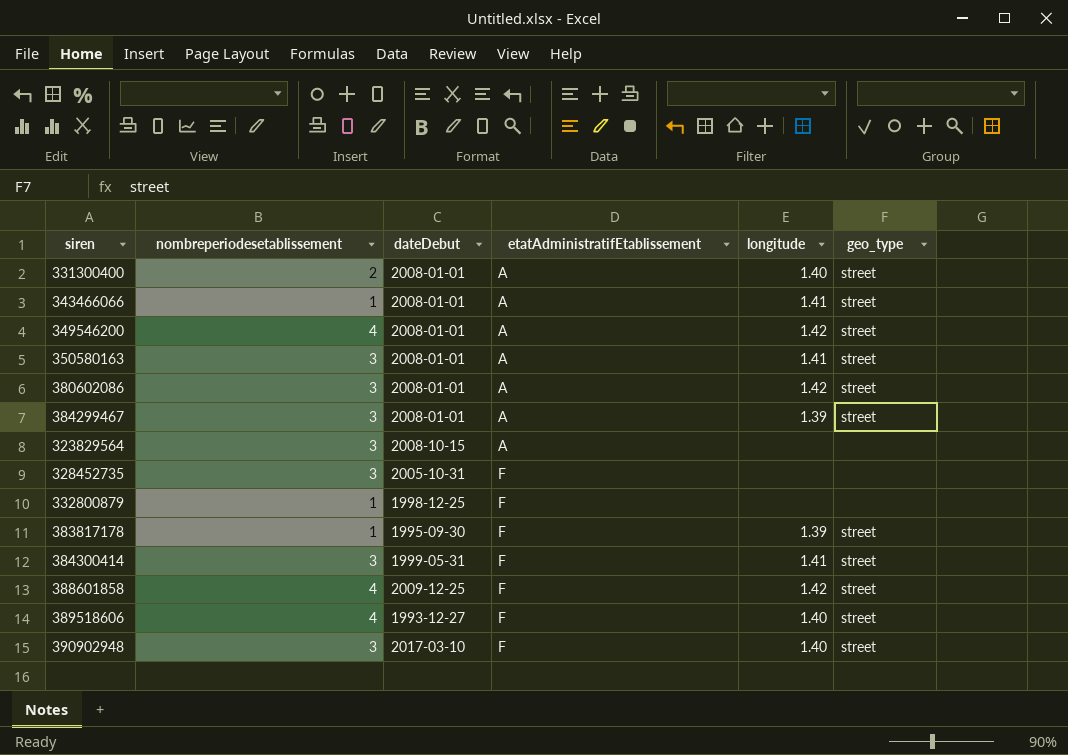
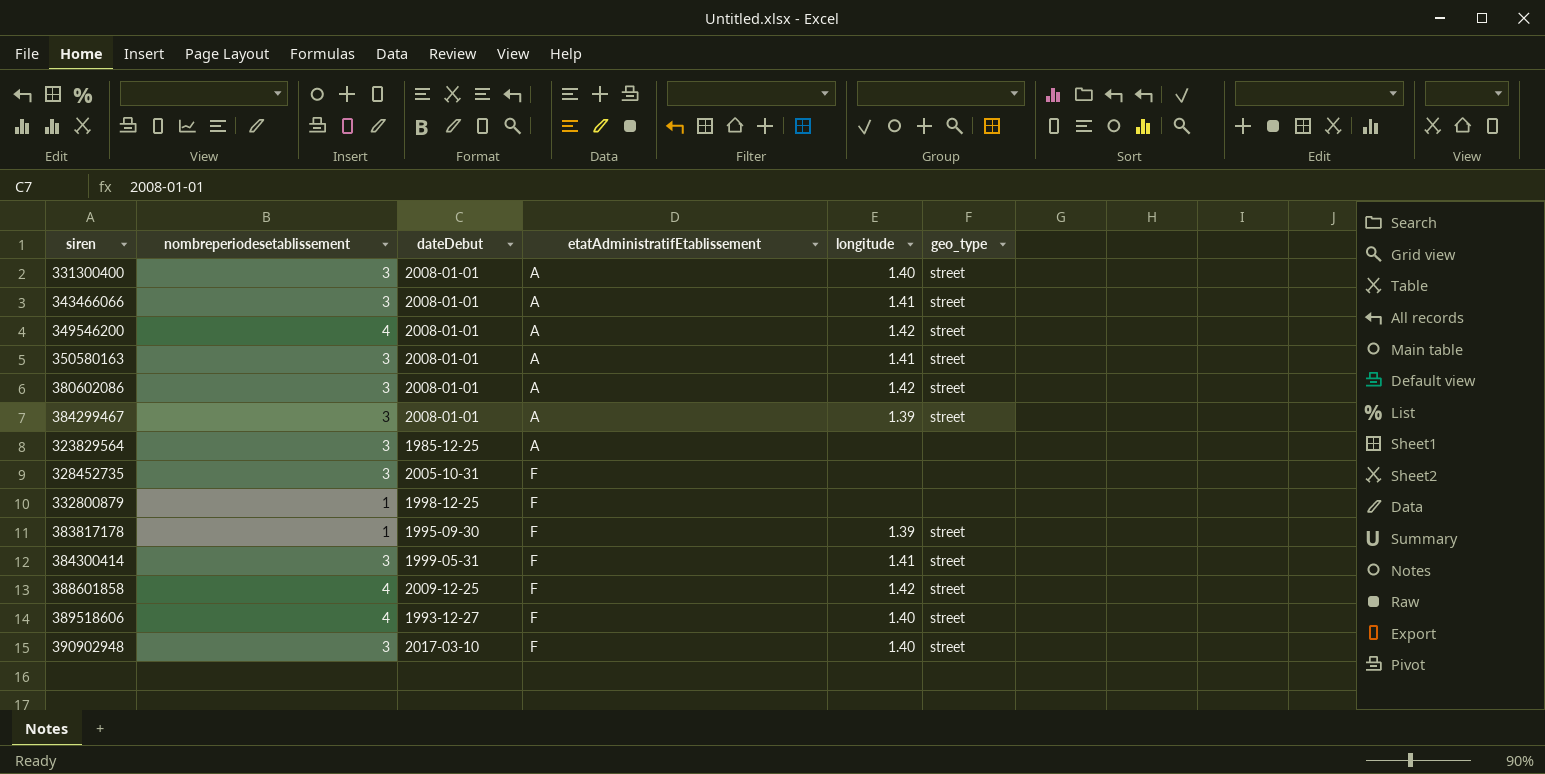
331300400 | nombreperiodesetablissement: 2 -> 3
343466066 | nombreperiodesetablissement: 1 -> 3
323829564 | dateDebut: 2008-10-15 -> 1985-12-25

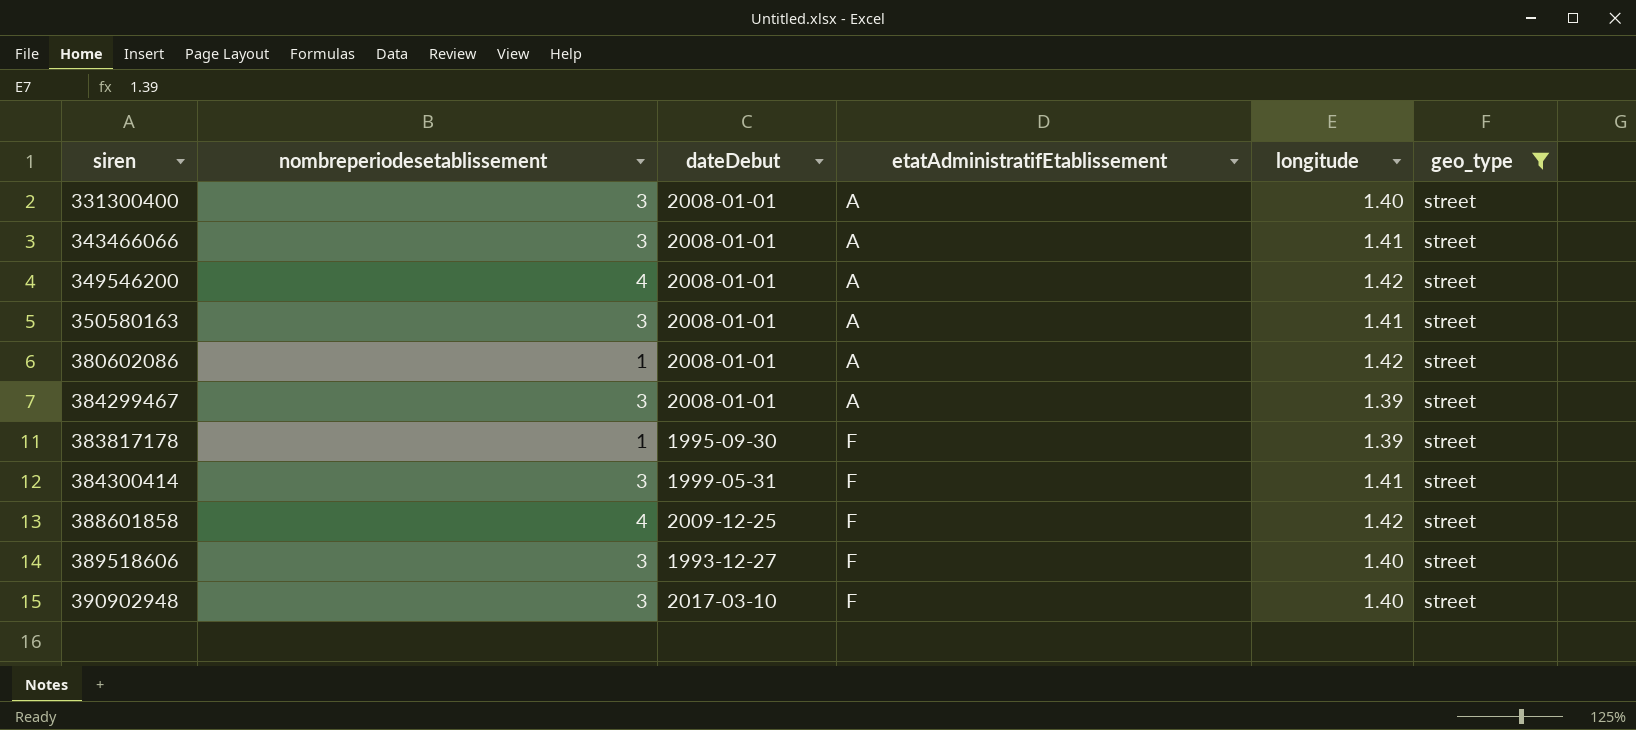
filter: none -> geo_type = street
380602086 | nombreperiodesetablissement: 3 -> 1
389518606 | nombreperiodesetablissement: 4 -> 3

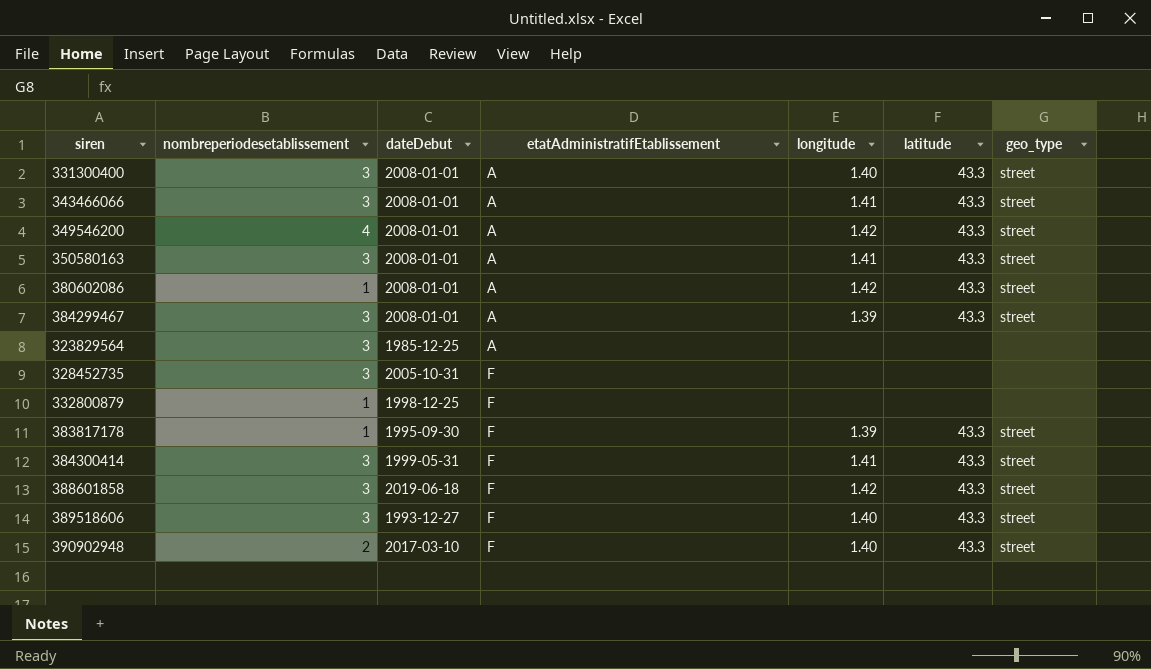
filter: geo_type = street -> none
column latitude | position: none -> 6
388601858 | nombreperiodesetablissement: 4 -> 3
388601858 | dateDebut: 2009-12-25 -> 2019-06-18
390902948 | nombreperiodesetablissement: 3 -> 2

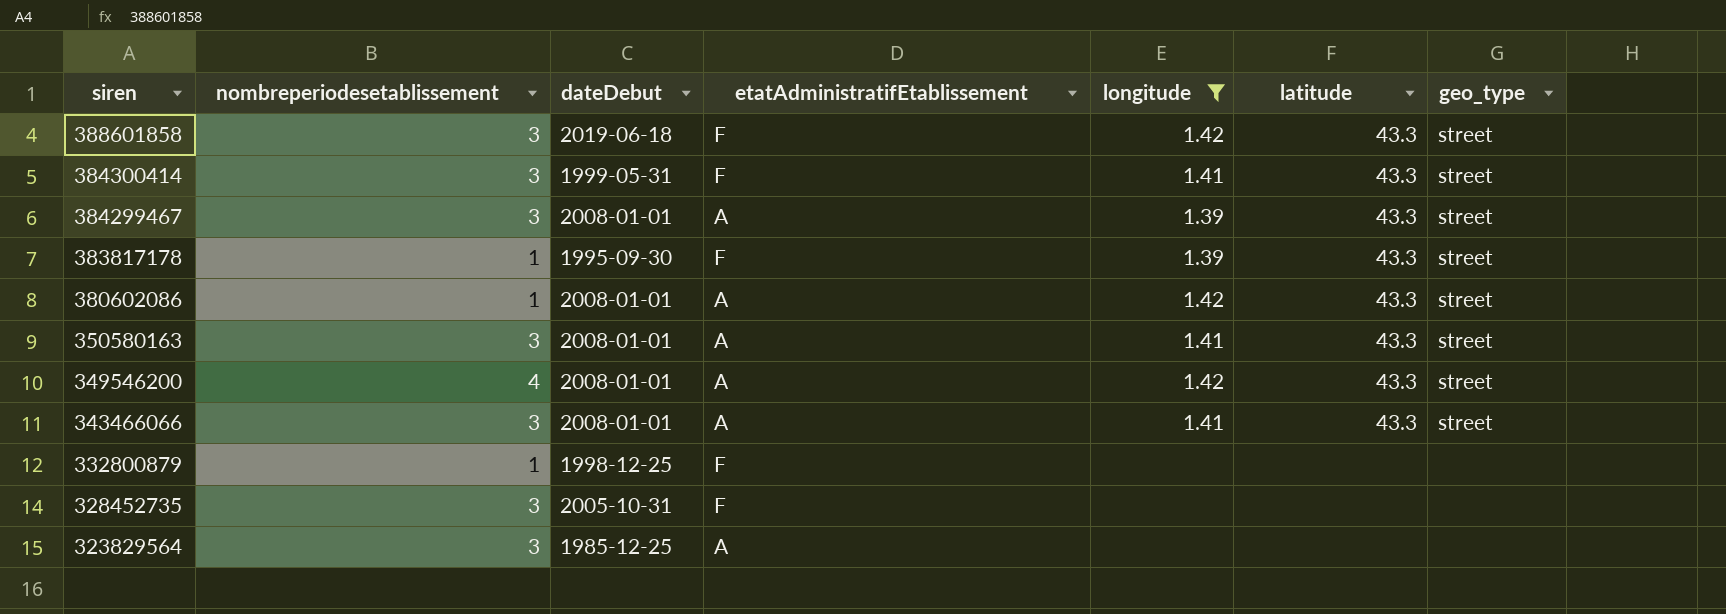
filter: none -> longitude != 1.40
row order: etatAdministratifEtablissement ascending -> siren descending

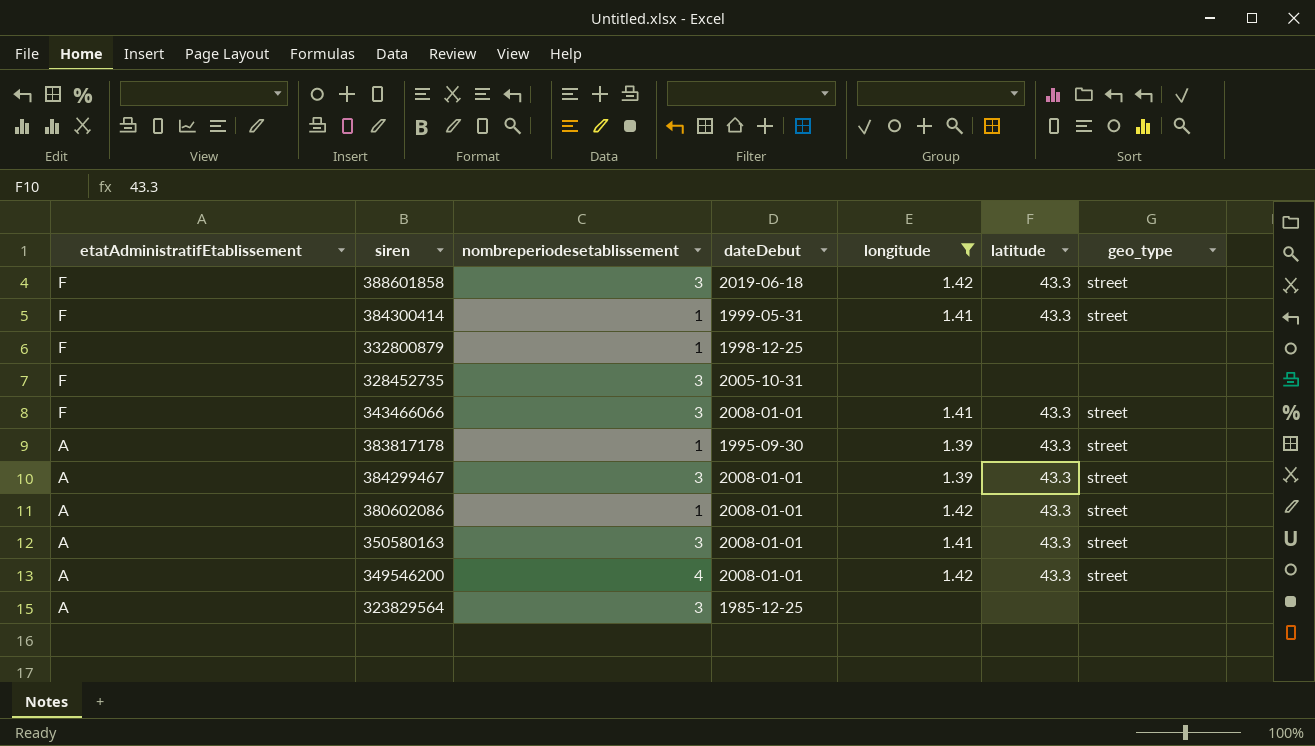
row order: siren descending -> etatAdministratifEtablissement descending
column etatAdministratifEtablissement | position: 4 -> 1
384300414 | nombreperiodesetablissement: 3 -> 1
343466066 | etatAdministratifEtablissement: A -> F
383817178 | etatAdministratifEtablissement: F -> A

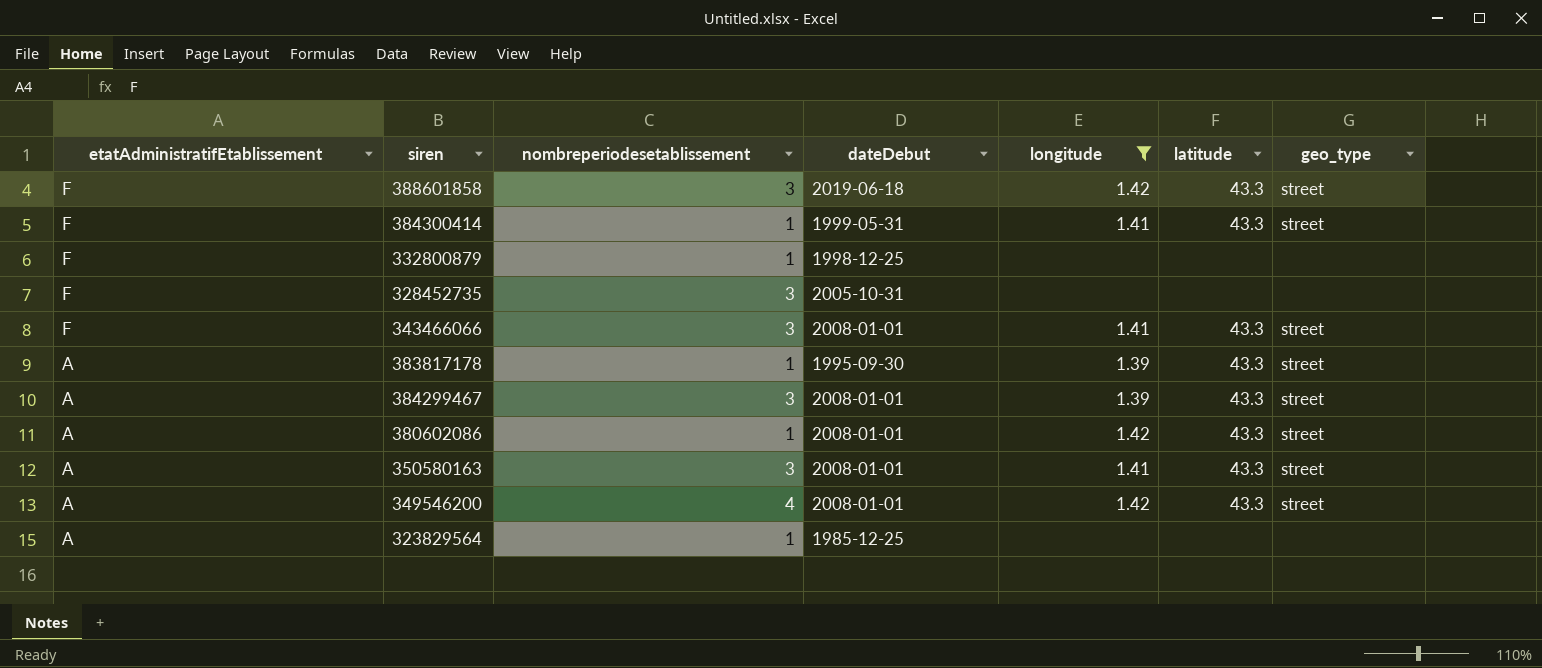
323829564 | nombreperiodesetablissement: 3 -> 1

